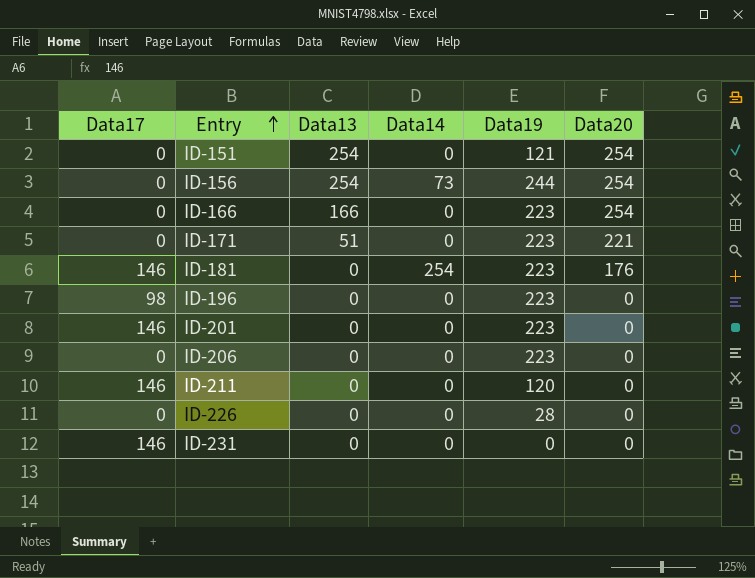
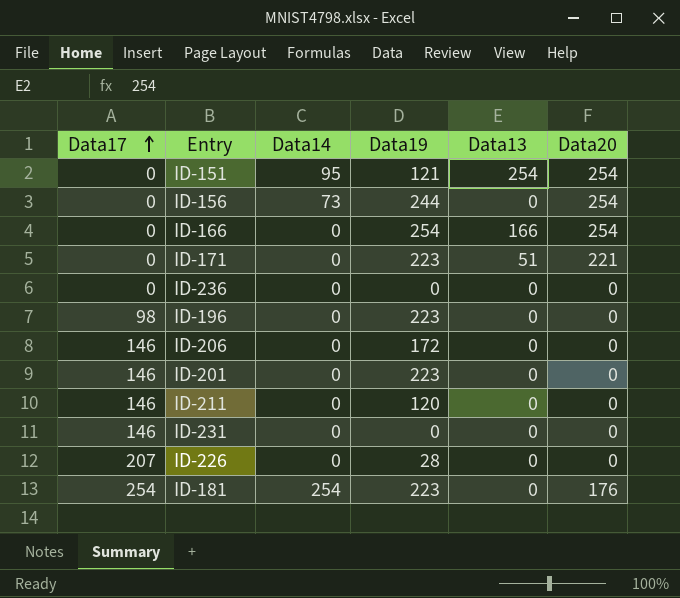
row order: Entry ascending -> Data17 ascending
column Data13 | position: 3 -> 5
ID-151 | Data14: 0 -> 95
ID-156 | Data13: 254 -> 0
ID-166 | Data19: 223 -> 254
row ID-236: none -> 0 | 0 | 0 | 0 | 0
ID-206 | Data17: 0 -> 146
ID-206 | Data19: 223 -> 172
ID-226 | Data17: 0 -> 207
ID-181 | Data17: 146 -> 254

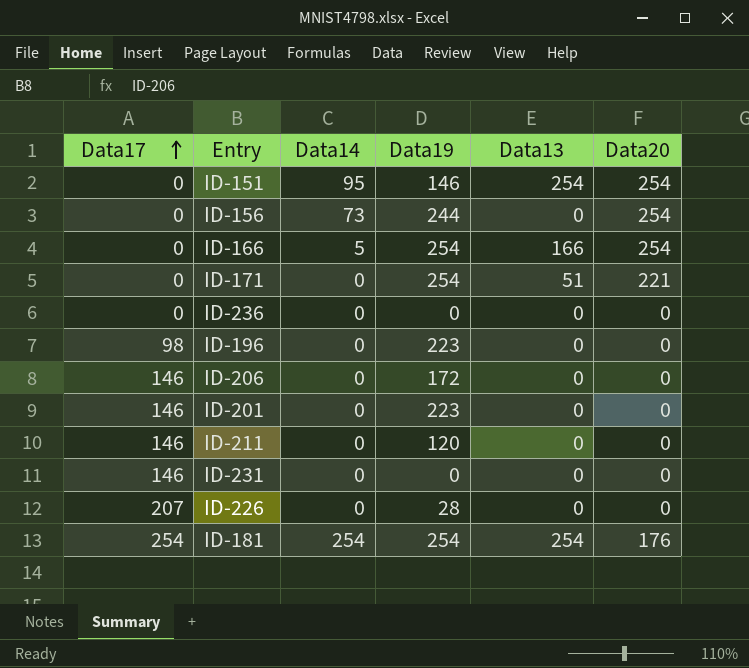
ID-151 | Data19: 121 -> 146
ID-166 | Data14: 0 -> 5
ID-171 | Data19: 223 -> 254
ID-181 | Data19: 223 -> 254
ID-181 | Data13: 0 -> 254

